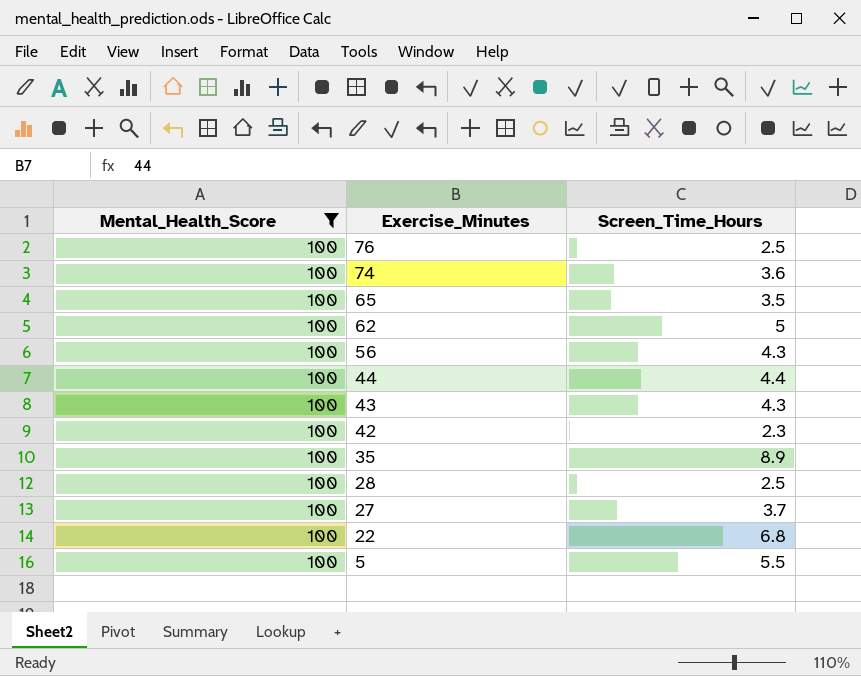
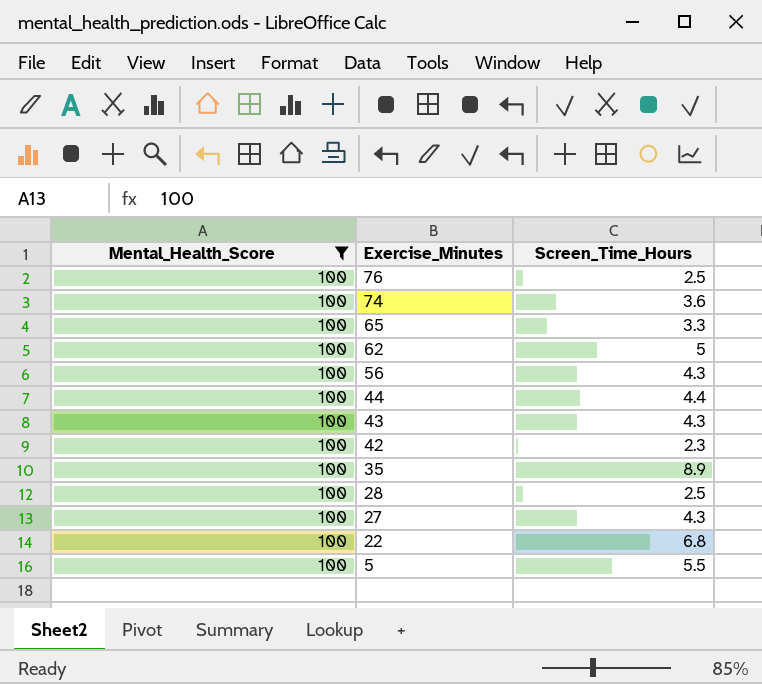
65 | Screen_Time_Hours: 3.5 -> 3.3
27 | Screen_Time_Hours: 3.7 -> 4.3

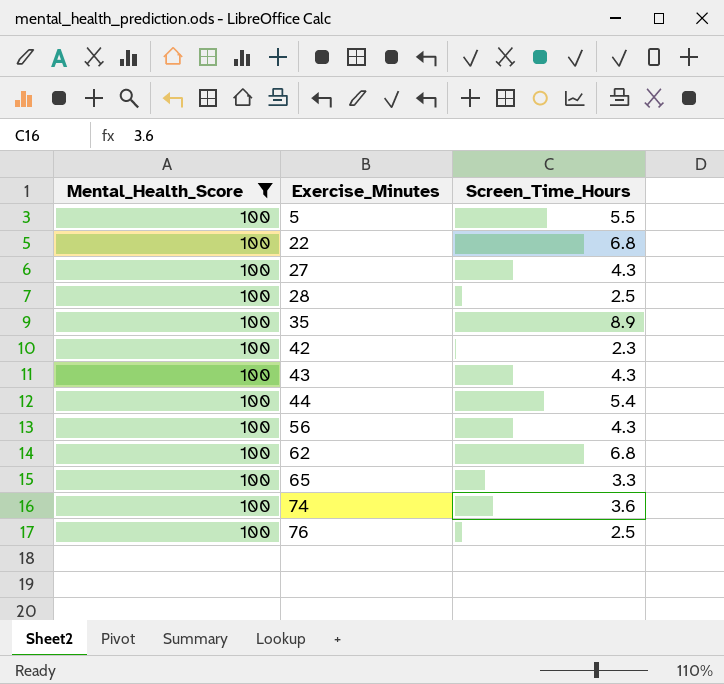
row order: Exercise_Minutes descending -> Exercise_Minutes ascending
44 | Screen_Time_Hours: 4.4 -> 5.4
62 | Screen_Time_Hours: 5 -> 6.8

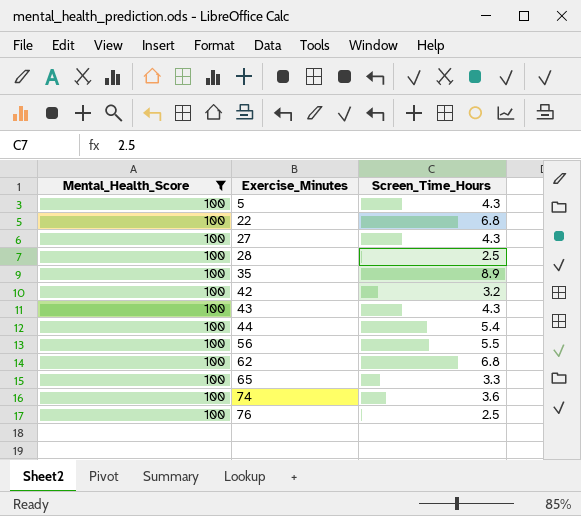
5 | Screen_Time_Hours: 5.5 -> 4.3
42 | Screen_Time_Hours: 2.3 -> 3.2
56 | Screen_Time_Hours: 4.3 -> 5.5

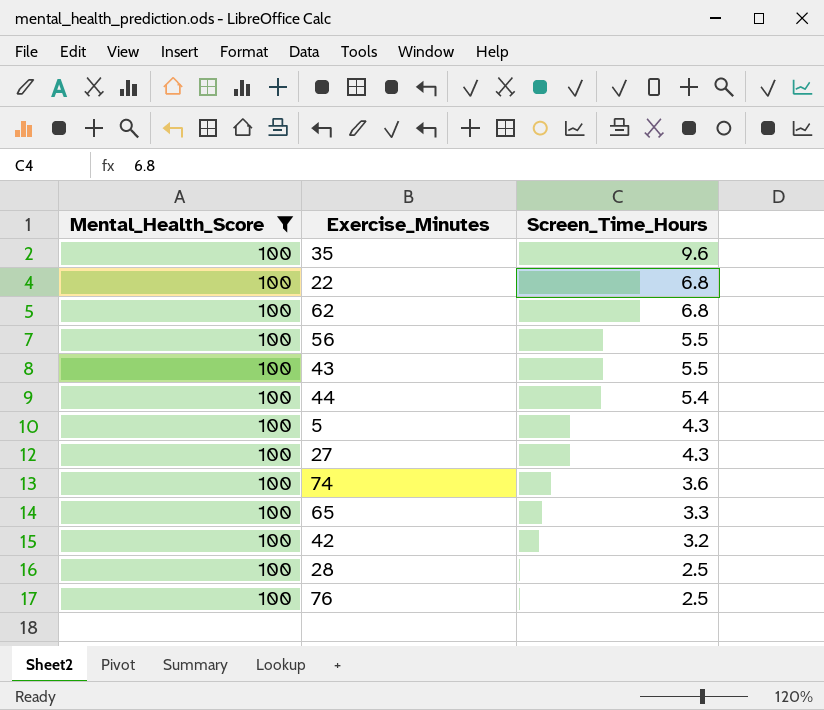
row order: Exercise_Minutes ascending -> Screen_Time_Hours descending
35 | Screen_Time_Hours: 8.9 -> 9.6
43 | Screen_Time_Hours: 4.3 -> 5.5

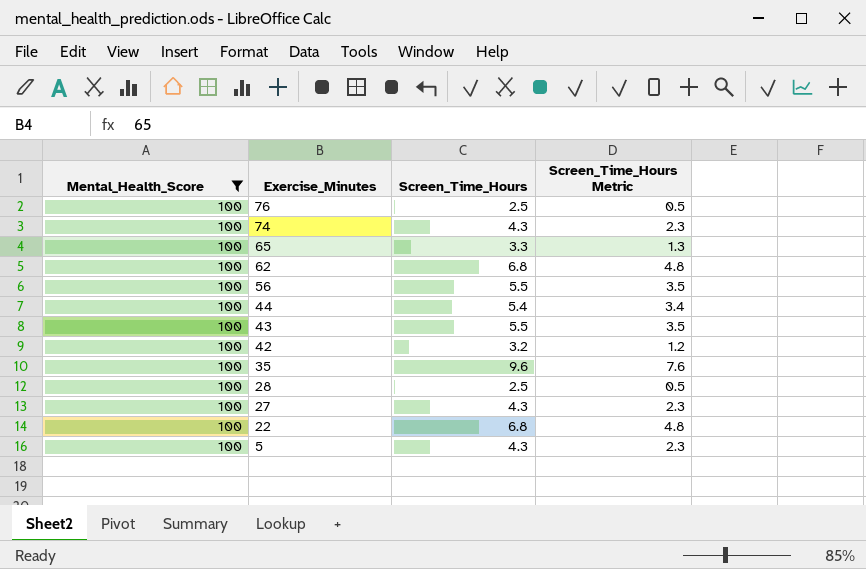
row order: Screen_Time_Hours descending -> Exercise_Minutes descending
column Screen_Time_Hours Metric | formula: none -> [Screen_Time_Hours] - 2
74 | Screen_Time_Hours: 3.6 -> 4.3

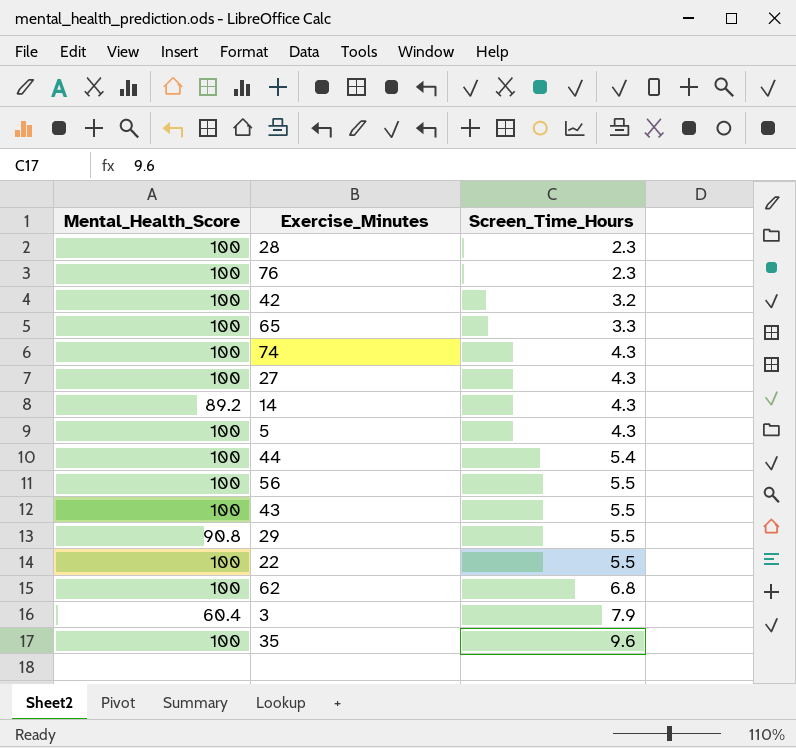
filter: Mental_Health_Score = 100 -> none
row order: Exercise_Minutes descending -> Screen_Time_Hours ascending
column Screen_Time_Hours Metric | formula: [Screen_Time_Hours] - 2 -> none
28 | Screen_Time_Hours: 2.5 -> 2.3
76 | Screen_Time_Hours: 2.5 -> 2.3
22 | Screen_Time_Hours: 6.8 -> 5.5

